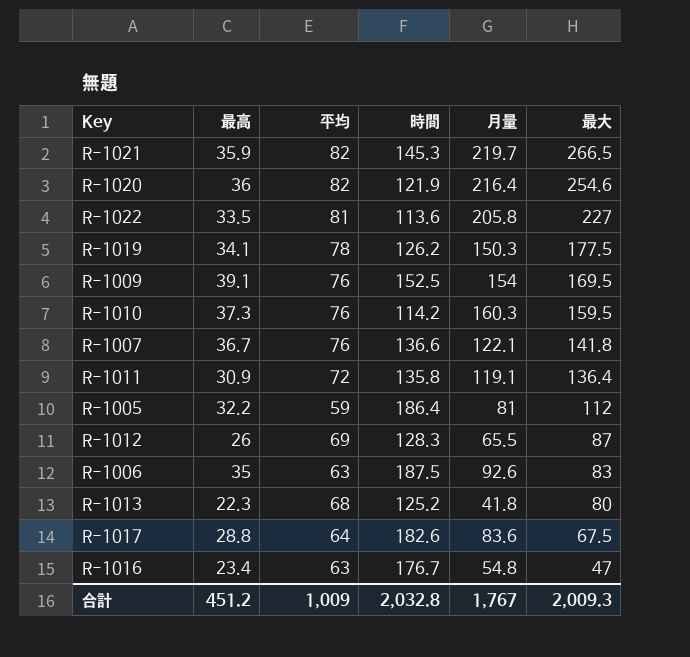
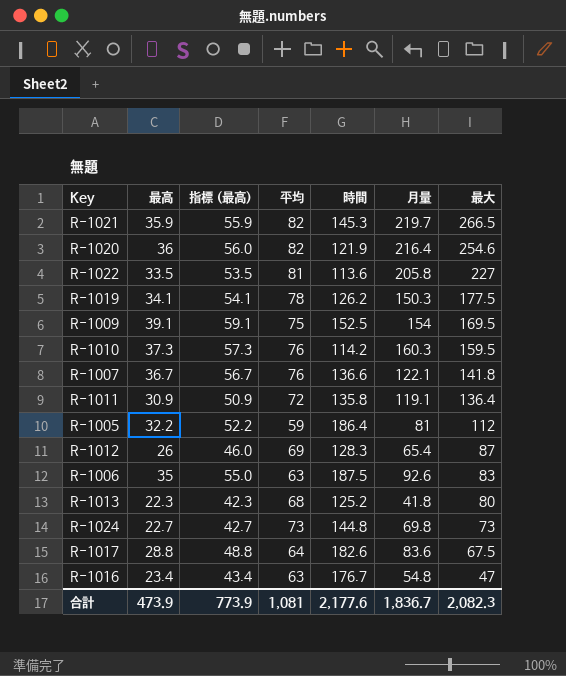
column 指標 (最高) | formula: none -> [最高] + 20
R-1009 | 平均: 76 -> 75
R-1012 | 月量: 65.5 -> 65.4
row R-1024: none -> 22.7 | 42.7 | 73 | 144.8 | 69.8 | 73
合計 | 最高: 451.2 -> 473.9
合計 | 平均: 1,009 -> 1,081
合計 | 時間: 2,032.8 -> 2,177.6
合計 | 月量: 1,767 -> 1,836.7
合計 | 最大: 2,009.3 -> 2,082.3

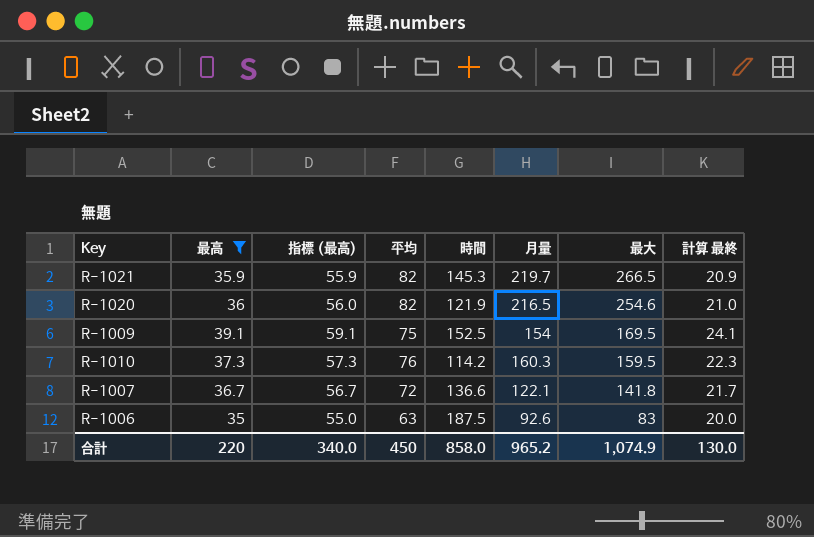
filter: none -> 最高 >= 35
column 計算 最終 | formula: none -> [最高] - 15
R-1020 | 月量: 216.4 -> 216.5
R-1007 | 平均: 76 -> 72
合計 | 最高: 473.9 -> 220
合計 | 指標 (最高): 773.9 -> 340.0
合計 | 平均: 1,081 -> 450
合計 | 時間: 2,177.6 -> 858.0
合計 | 月量: 1,836.7 -> 965.2
合計 | 最大: 2,082.3 -> 1,074.9

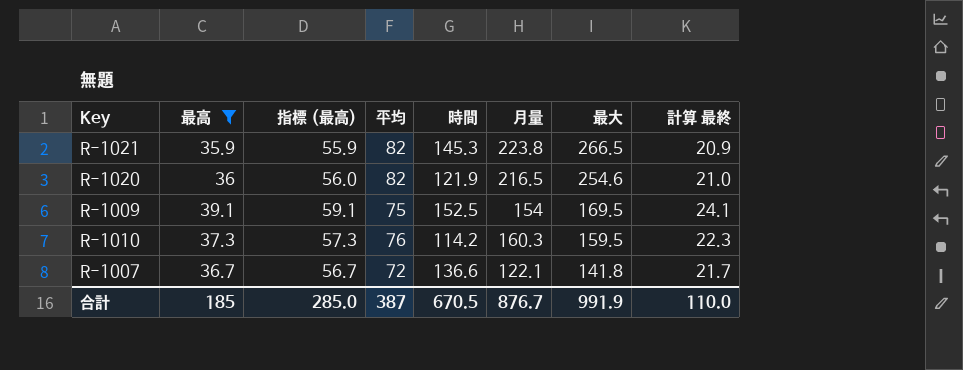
row R-1006: 35 | 55.0 | 63 | 187.5 | 92.6 | 83 | 20.0 -> none
R-1021 | 月量: 219.7 -> 223.8
合計 | 最高: 220 -> 185
合計 | 指標 (最高): 340.0 -> 285.0
合計 | 平均: 450 -> 387
合計 | 時間: 858.0 -> 670.5
合計 | 月量: 965.2 -> 876.7
合計 | 最大: 1,074.9 -> 991.9
合計 | 計算 最終: 130.0 -> 110.0

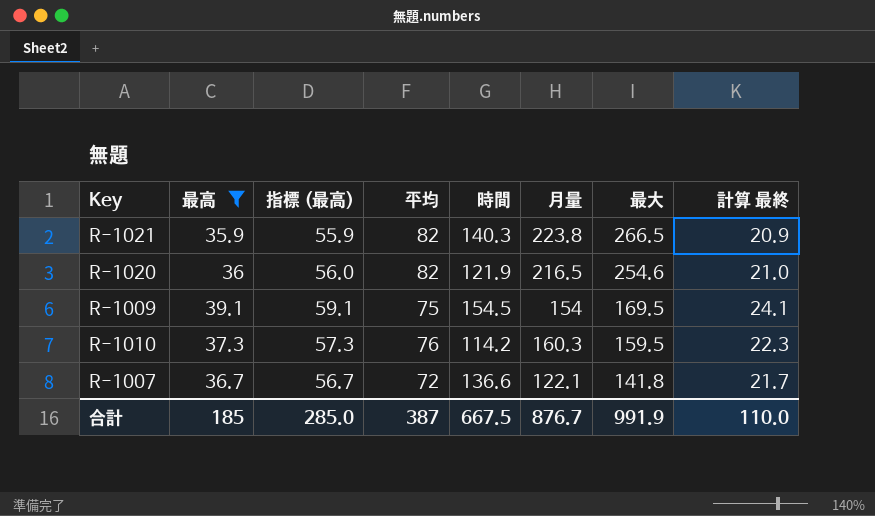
R-1021 | 時間: 145.3 -> 140.3
R-1009 | 時間: 152.5 -> 154.5
合計 | 時間: 670.5 -> 667.5

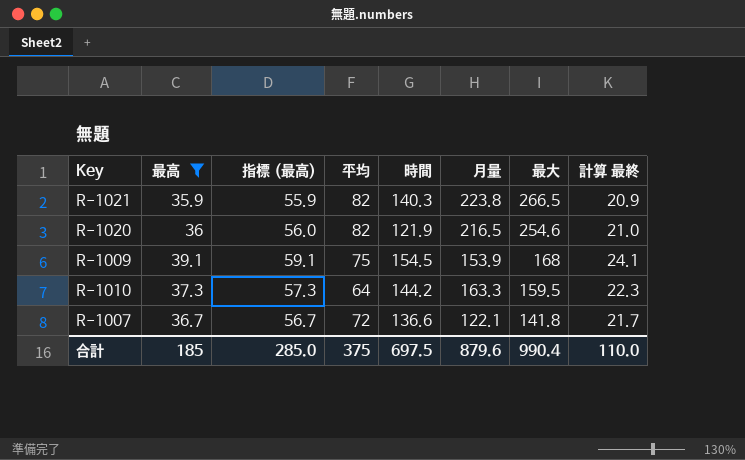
R-1009 | 月量: 154 -> 153.9
R-1009 | 最大: 169.5 -> 168
R-1010 | 平均: 76 -> 64
R-1010 | 時間: 114.2 -> 144.2
R-1010 | 月量: 160.3 -> 163.3
合計 | 平均: 387 -> 375
合計 | 時間: 667.5 -> 697.5
合計 | 月量: 876.7 -> 879.6
合計 | 最大: 991.9 -> 990.4

